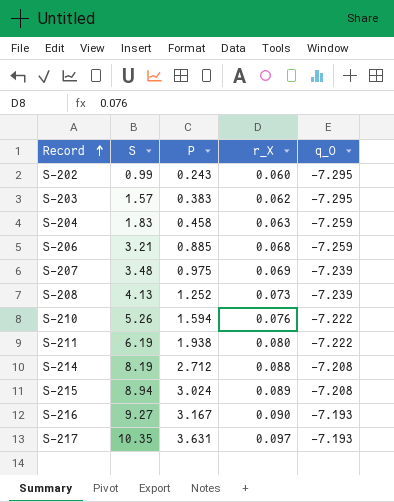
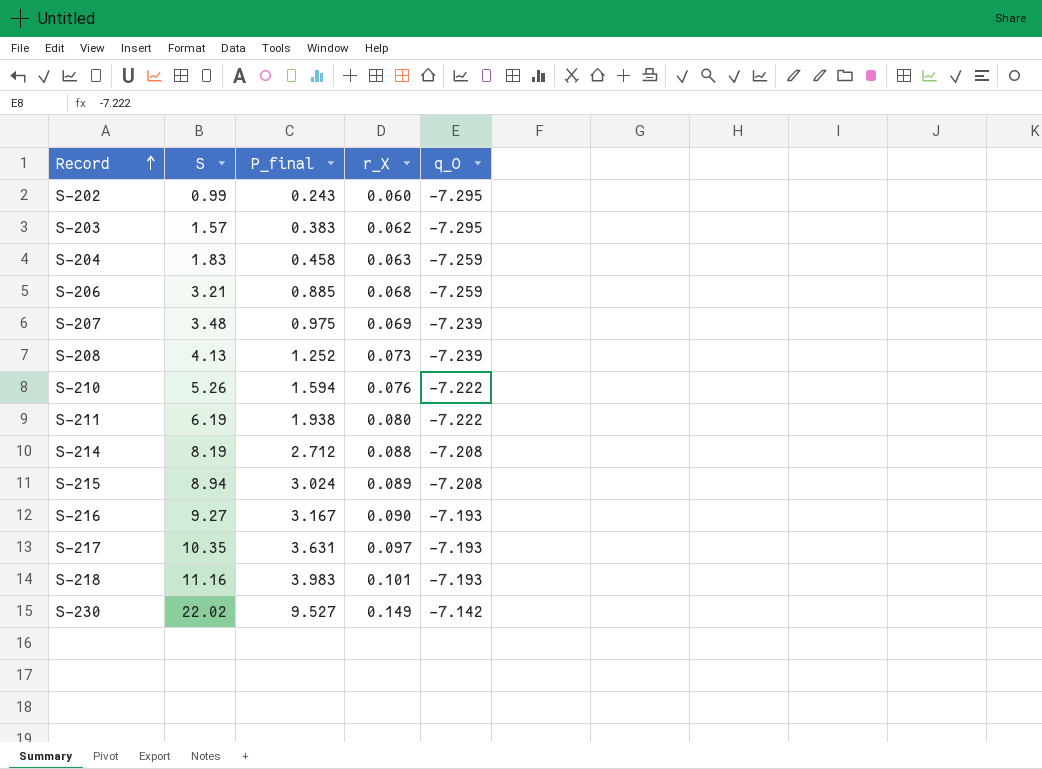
column name: P -> P_final
row S-218: none -> 11.16 | 3.983 | 0.101 | -7.193
row S-230: none -> 22.02 | 9.527 | 0.149 | -7.142

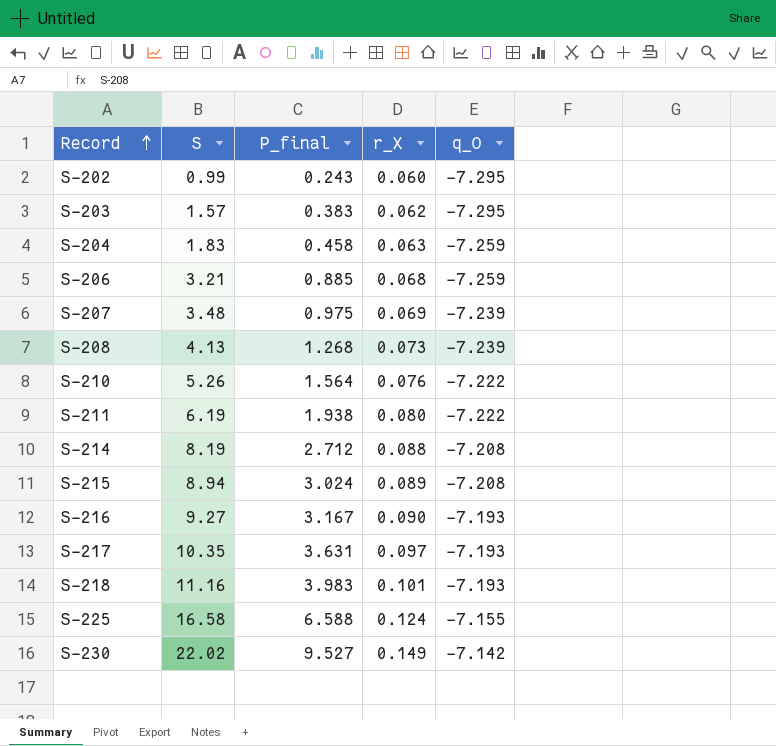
S-208 | P_final: 1.252 -> 1.268
S-210 | P_final: 1.594 -> 1.564
row S-225: none -> 16.58 | 6.588 | 0.124 | -7.155

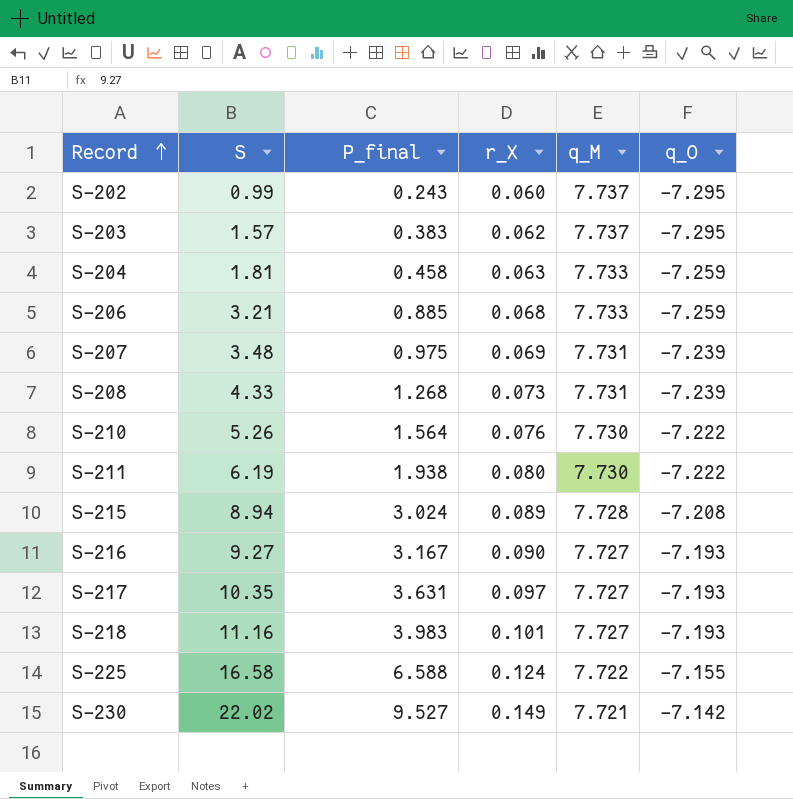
column q_M | position: none -> 5
row S-214: 8.19 | 2.712 | 0.088 | -7.208 -> none
S-204 | S: 1.83 -> 1.81
S-208 | S: 4.13 -> 4.33

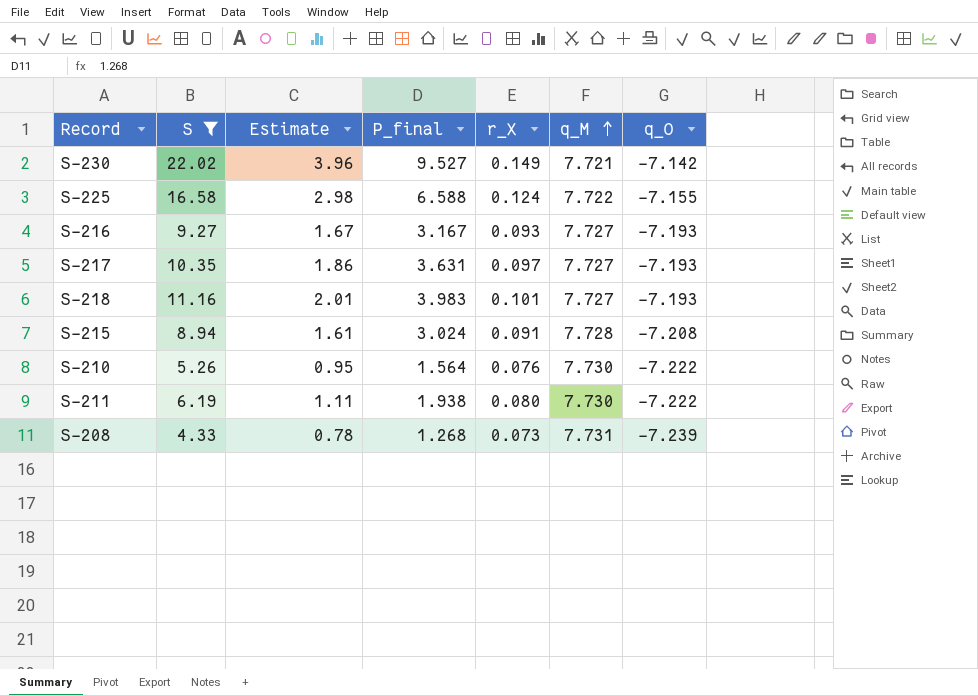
filter: none -> S >= 4.33
row order: Record ascending -> q_M ascending
column Estimate | formula: none -> [S] * 0.18
S-216 | r_X: 0.090 -> 0.093
S-215 | r_X: 0.089 -> 0.091

